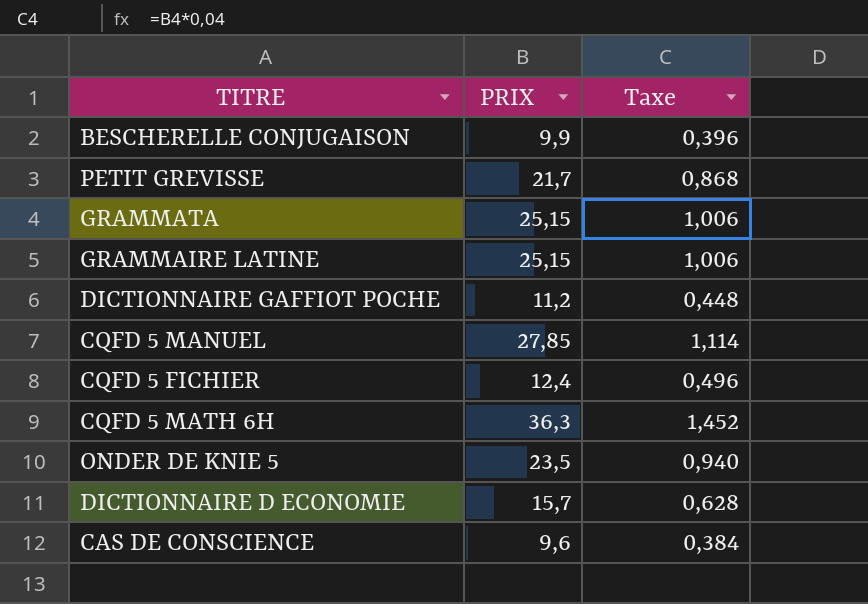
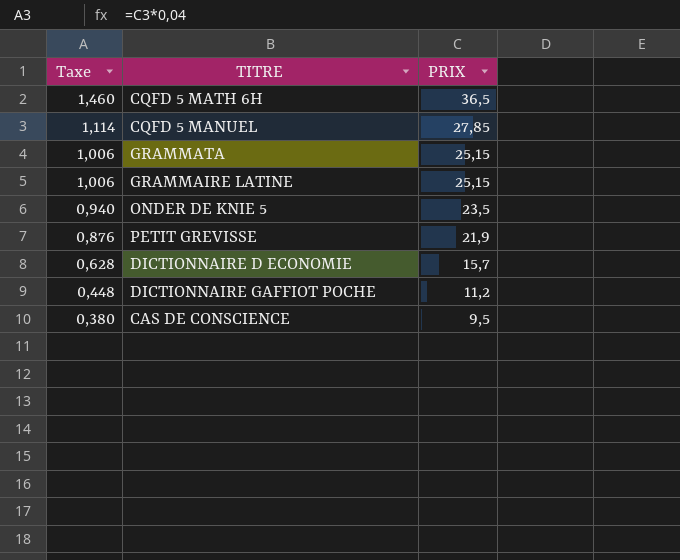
row order: none -> Taxe descending
column Taxe | position: 3 -> 1
row BESCHERELLE CONJUGAISON: 9,9 | 0,396 -> none
row CQFD 5 FICHIER: 12,4 | 0,496 -> none
CQFD 5 MATH 6H | Taxe: 1,452 -> 1,460
CQFD 5 MATH 6H | PRIX: 36,3 -> 36,5
PETIT GREVISSE | Taxe: 0,868 -> 0,876
PETIT GREVISSE | PRIX: 21,7 -> 21,9
CAS DE CONSCIENCE | Taxe: 0,384 -> 0,380
CAS DE CONSCIENCE | PRIX: 9,6 -> 9,5

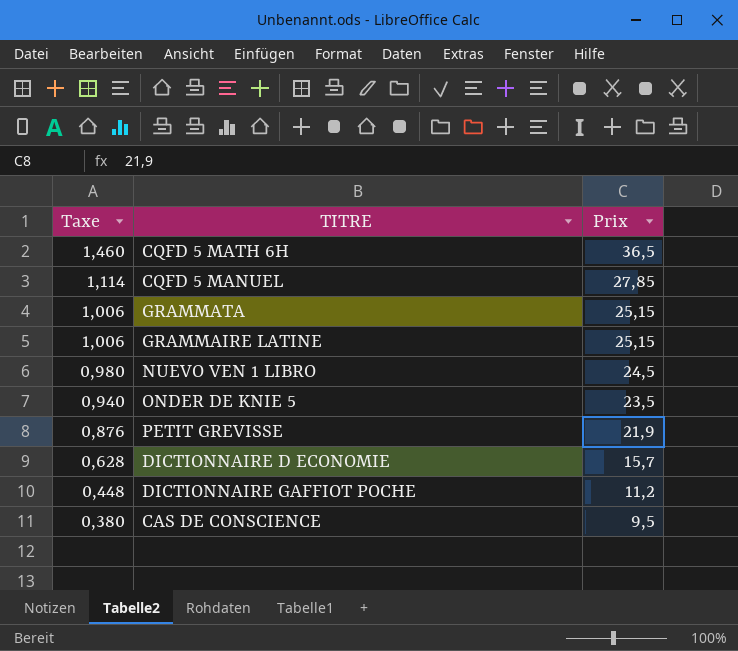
column name: PRIX -> Prix
row NUEVO VEN 1 LIBRO: none -> 0,980 | 24,5

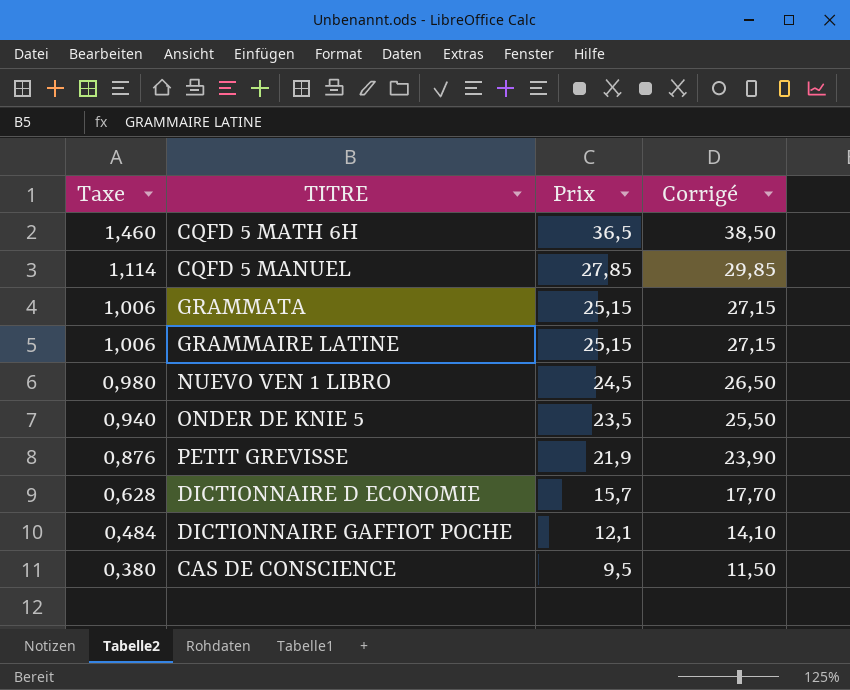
column Corrigé | formula: none -> [Prix] + 2
DICTIONNAIRE GAFFIOT POCHE | Taxe: 0,448 -> 0,484
DICTIONNAIRE GAFFIOT POCHE | Prix: 11,2 -> 12,1

